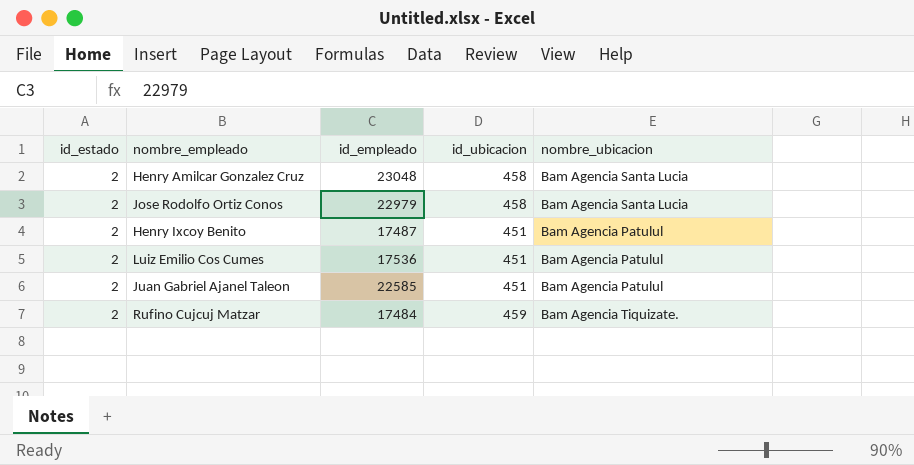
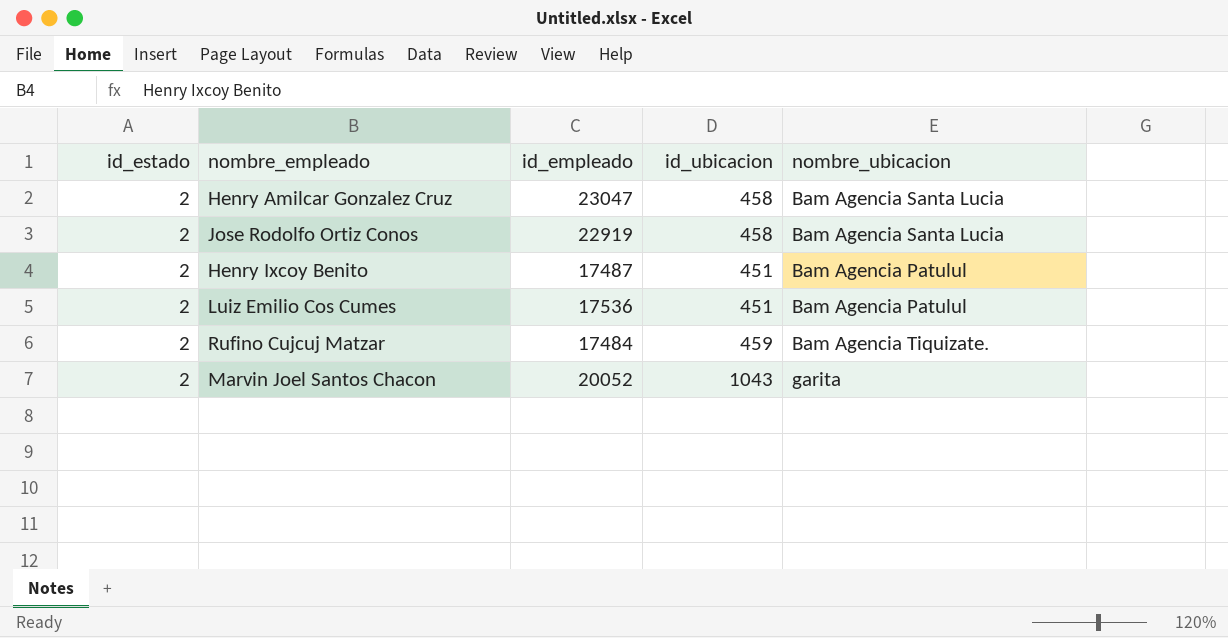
row Juan Gabriel Ajanel Taleon: 2 | 22585 | 451 | Bam Agencia Patulul -> none
Henry Amilcar Gonzalez Cruz | id_empleado: 23048 -> 23047
Jose Rodolfo Ortiz Conos | id_empleado: 22979 -> 22919
row Marvin Joel Santos Chacon: none -> 2 | 20052 | 1043 | garita

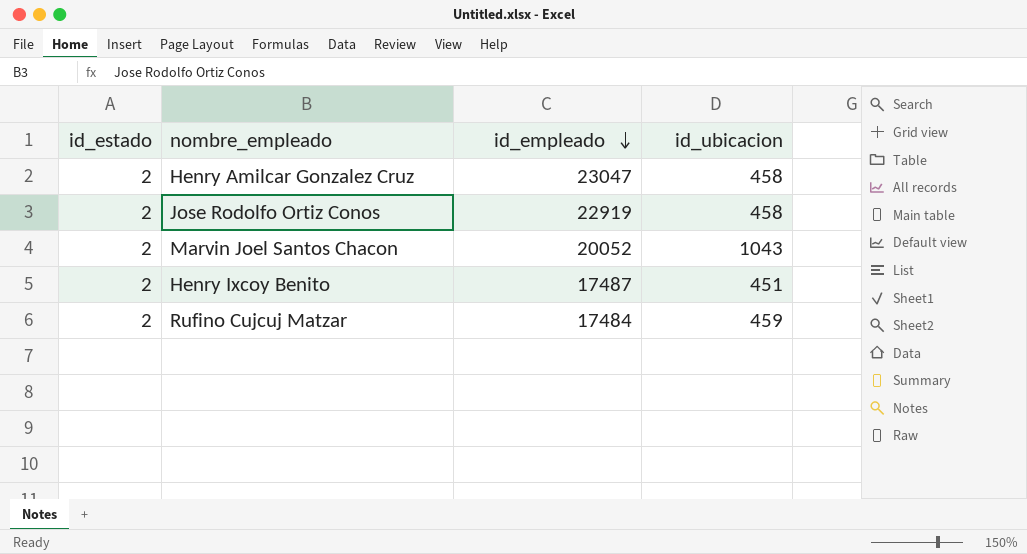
row order: none -> id_empleado descending
column nombre_ubicacion | position: 5 -> none
row Luiz Emilio Cos Cumes: 2 | 17536 | 451 | Bam Agencia Patulul -> none

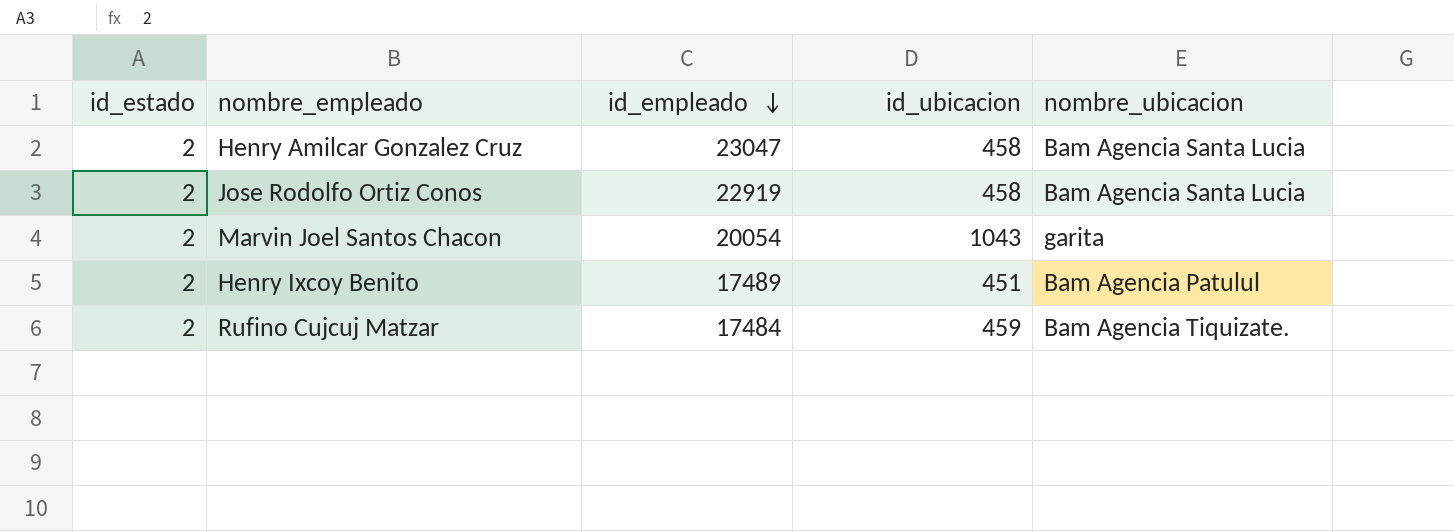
column nombre_ubicacion | position: none -> 5
Marvin Joel Santos Chacon | id_empleado: 20052 -> 20054
Henry Ixcoy Benito | id_empleado: 17487 -> 17489

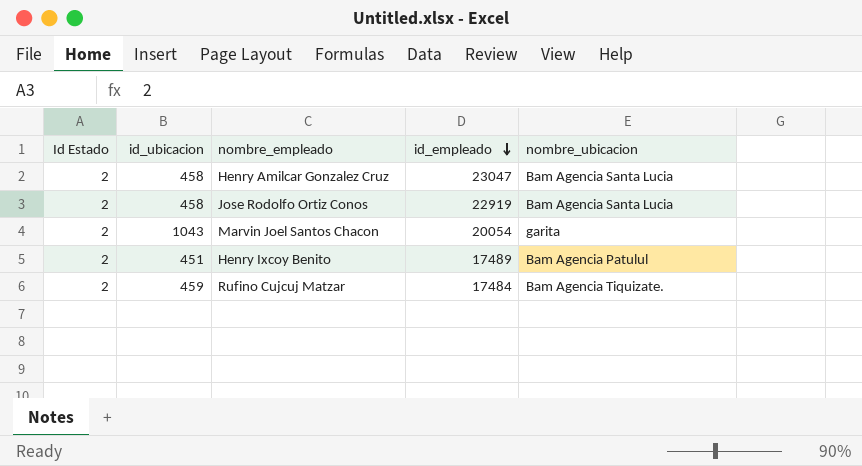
column name: id_estado -> Id Estado
column id_ubicacion | position: 4 -> 2

